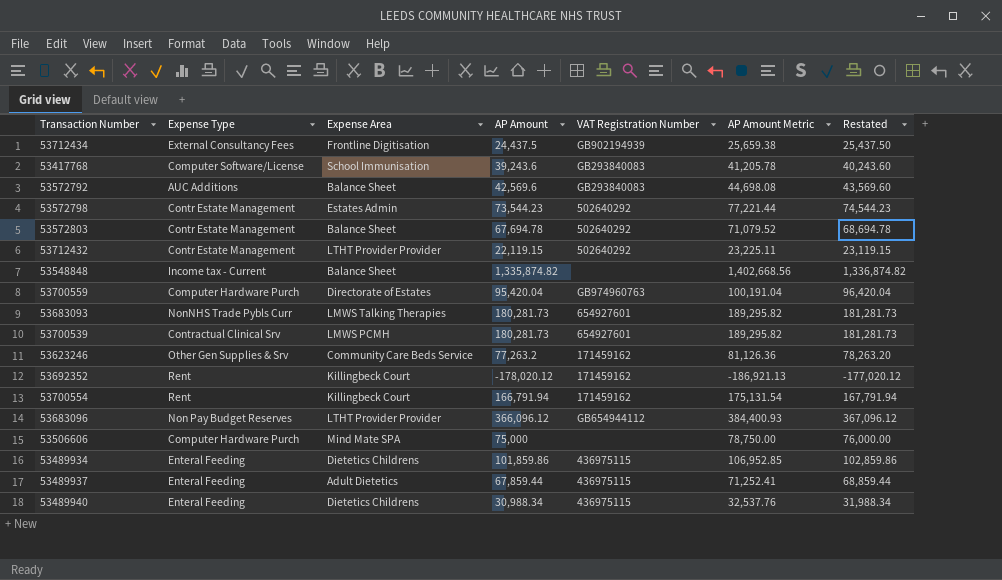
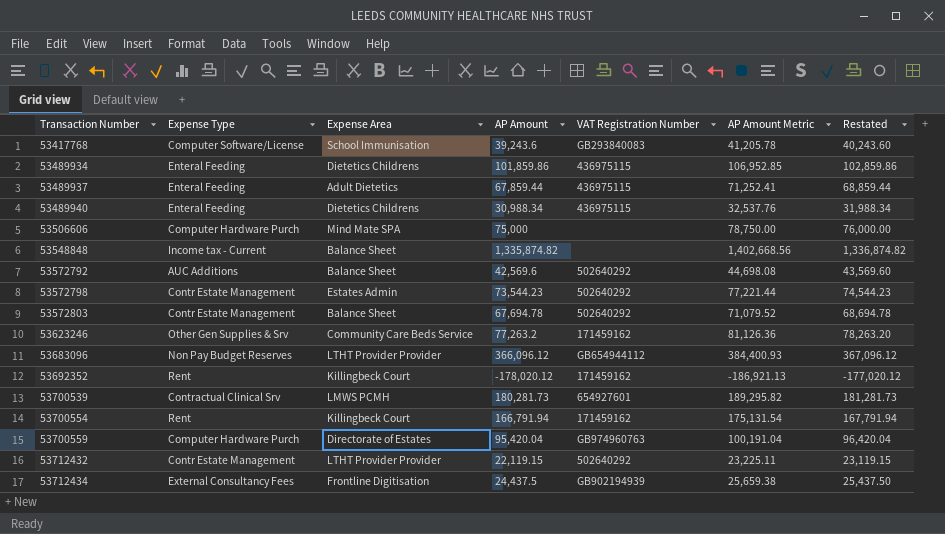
row order: none -> Transaction Number ascending
row 53683093: NonNHS Trade Pybls Curr | LMWS Talking Therapies | 180,281.73 | 654927601 | 189,295.82 | 181,281.73 -> none
53572792 | VAT Registration Number: GB293840083 -> 502640292

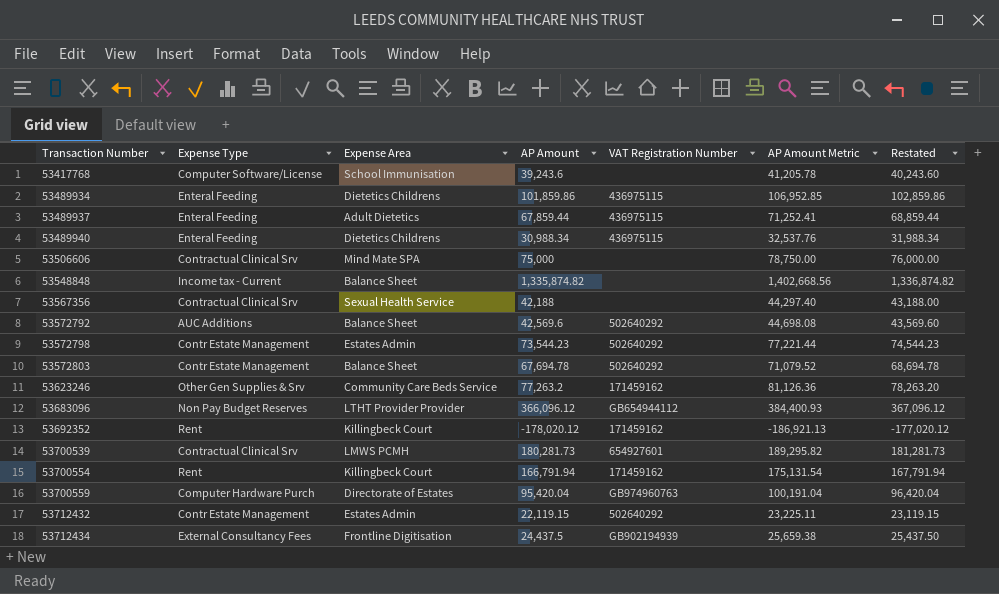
53417768 | VAT Registration Number: GB293840083 -> none
53506606 | Expense Type: Computer Hardware Purch -> Contractual Clinical Srv
row 53567356: none -> Contractual Clinical Srv | Sexual Health Service | 42,188 | none | 44,297.40 | 43,188.00
53712432 | Expense Area: LTHT Provider Provider -> Estates Admin

